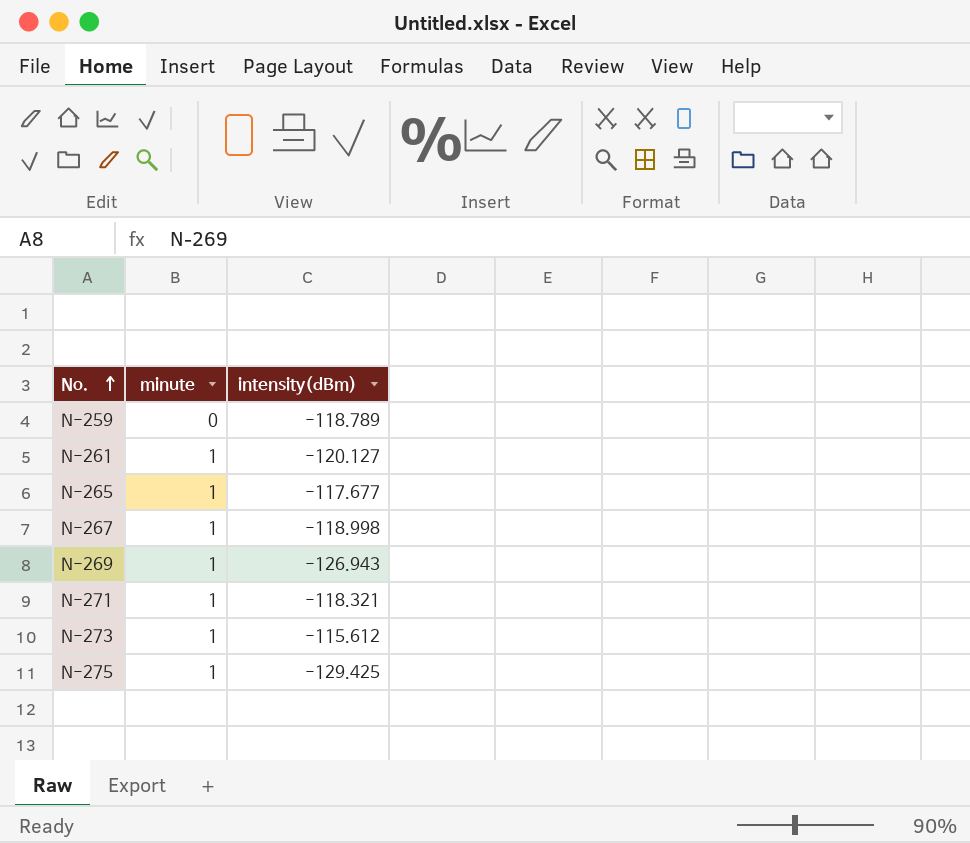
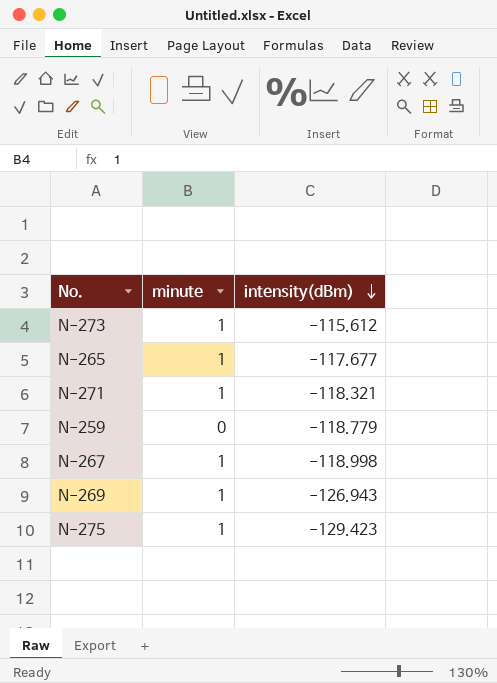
row order: No. ascending -> intensity(dBm) descending
row N-261: 1 | -120.127 -> none
N-259 | intensity(dBm): -118.789 -> -118.779
N-275 | intensity(dBm): -129.425 -> -129.423

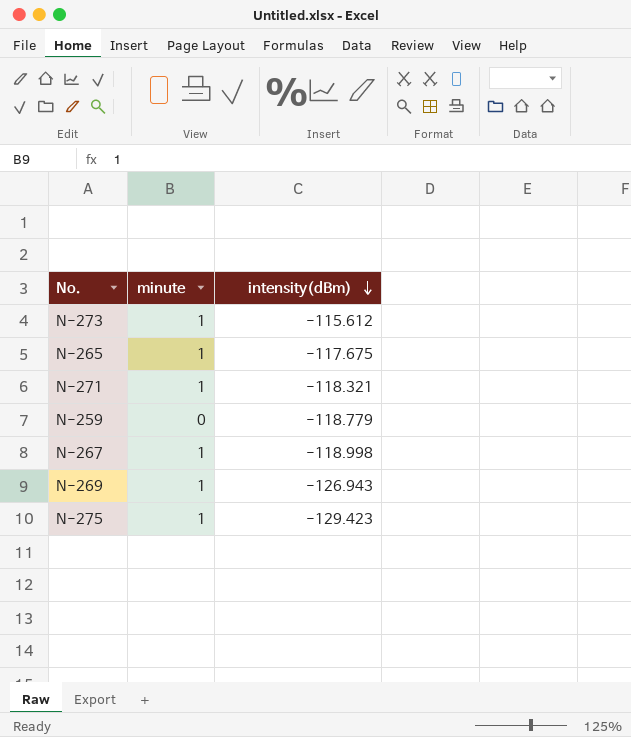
N-265 | intensity(dBm): -117.677 -> -117.675

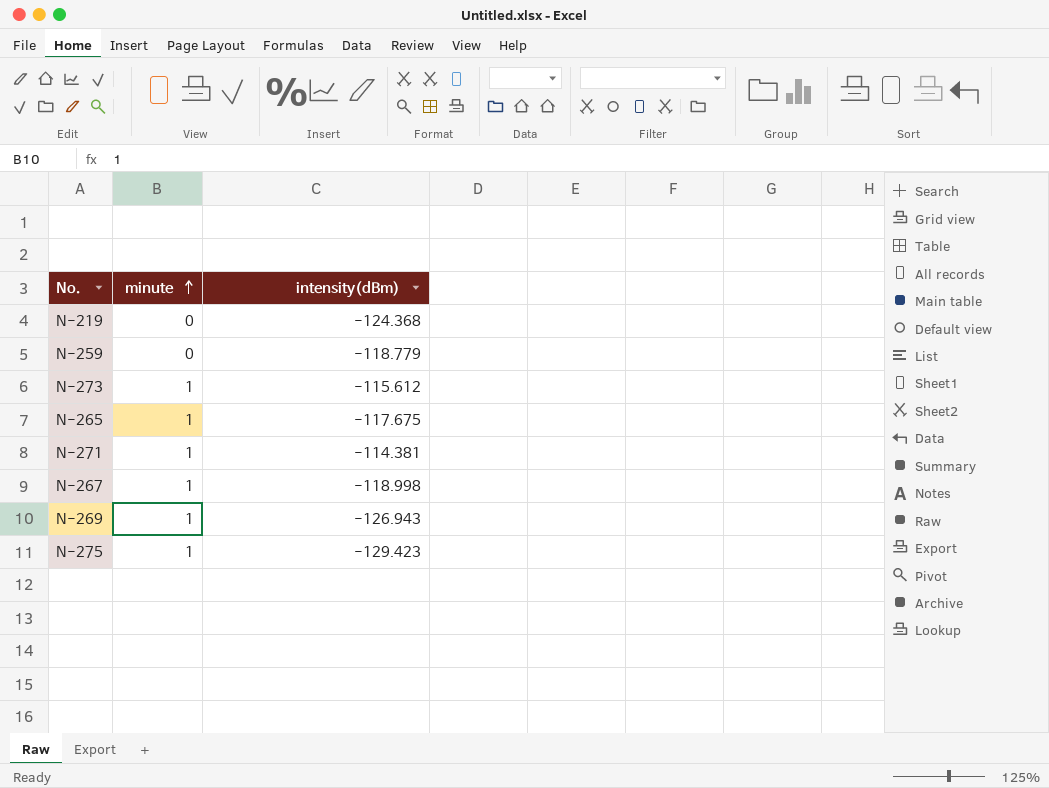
row order: intensity(dBm) descending -> minute ascending
row N-219: none -> 0 | -124.368
N-271 | intensity(dBm): -118.321 -> -114.381

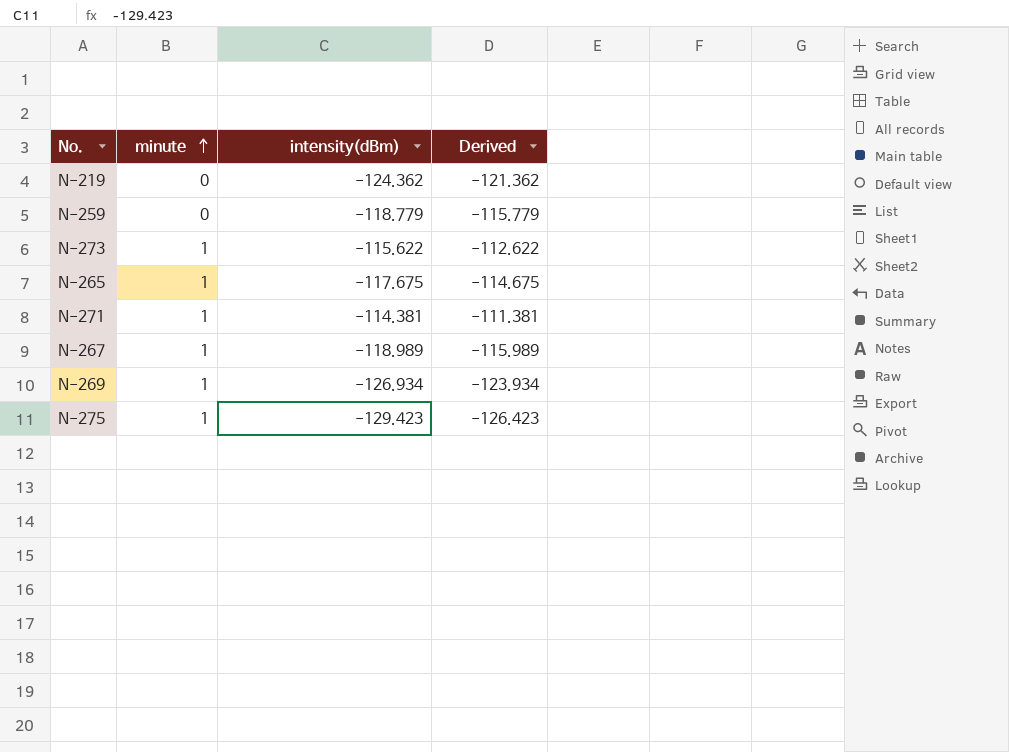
column Derived | formula: none -> [intensity(dBm)] + 3
N-219 | intensity(dBm): -124.368 -> -124.362
N-273 | intensity(dBm): -115.612 -> -115.622
N-267 | intensity(dBm): -118.998 -> -118.989
N-269 | intensity(dBm): -126.943 -> -126.934

